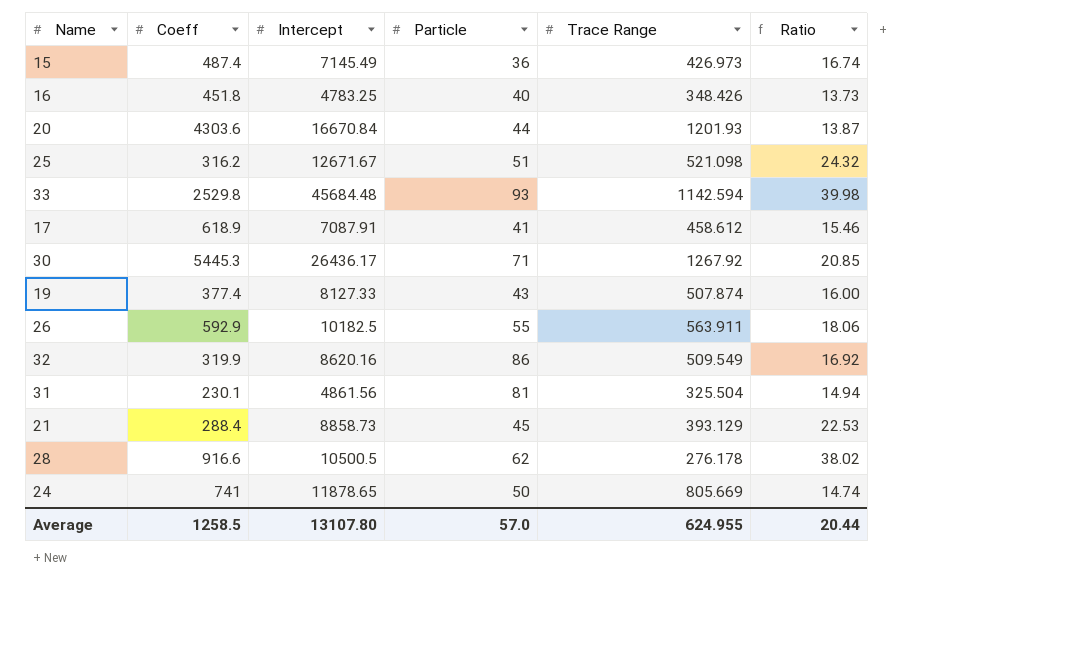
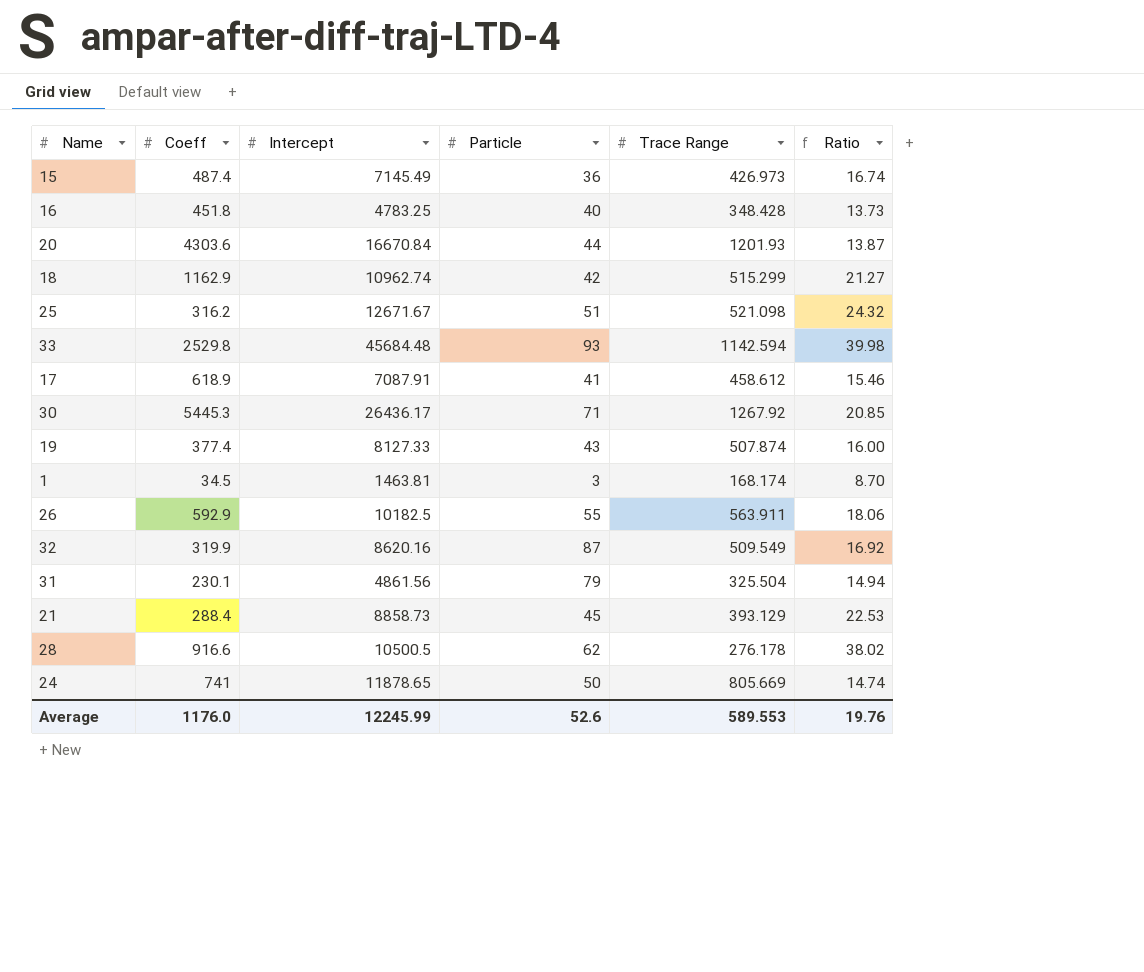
16 | Trace Range: 348.426 -> 348.428
row 18: none -> 1162.9 | 10962.74 | 42 | 515.299 | 21.27
row 1: none -> 34.5 | 1463.81 | 3 | 168.174 | 8.70
32 | Particle: 86 -> 87
31 | Particle: 81 -> 79
Average | Coeff: 1258.5 -> 1176.0
Average | Intercept: 13107.80 -> 12245.99
Average | Particle: 57.0 -> 52.6
Average | Trace Range: 624.955 -> 589.553
Average | Ratio: 20.44 -> 19.76

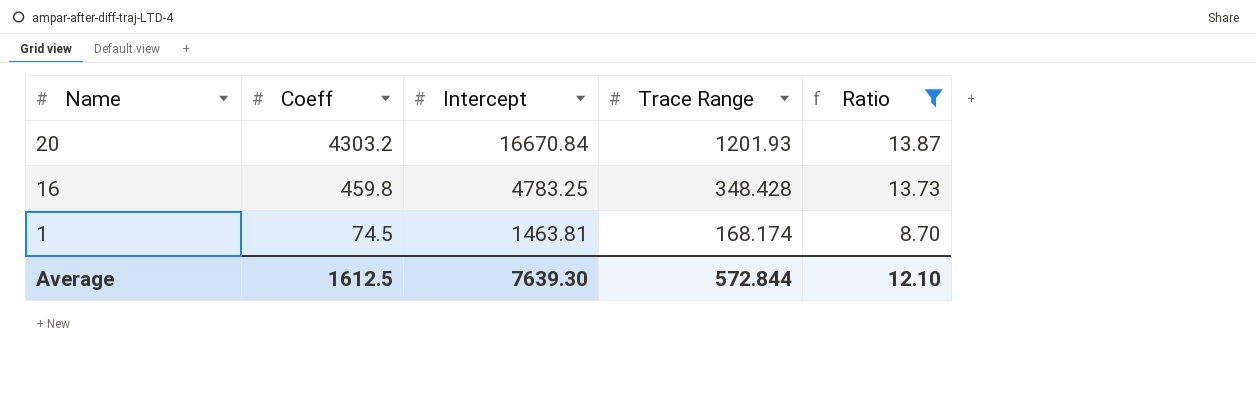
filter: none -> Ratio <= 13.87
row order: none -> Name descending
column Particle | position: 4 -> none
20 | Coeff: 4303.6 -> 4303.2
16 | Coeff: 451.8 -> 459.8
1 | Coeff: 34.5 -> 74.5
Average | Coeff: 1176.0 -> 1612.5
Average | Intercept: 12245.99 -> 7639.30
Average | Trace Range: 589.553 -> 572.844
Average | Ratio: 19.76 -> 12.10

